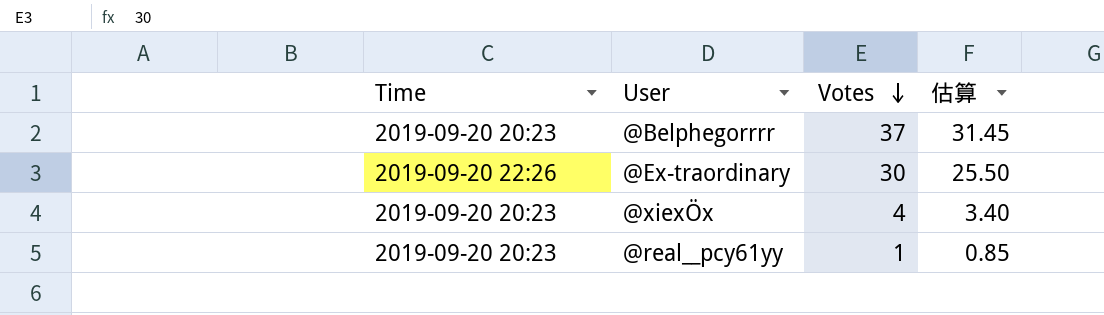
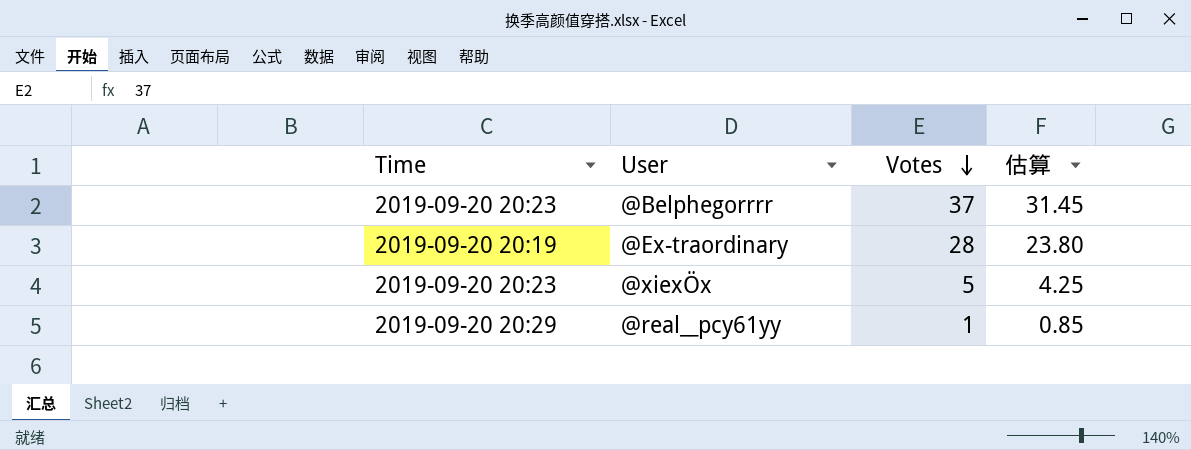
@Ex-traordinary | Time: 2019-09-20 22:26 -> 2019-09-20 20:19
@Ex-traordinary | Votes: 30 -> 28
@Ex-traordinary | 估算: 25.50 -> 23.80
@xiexÖx | Votes: 4 -> 5
@xiexÖx | 估算: 3.40 -> 4.25
@real__pcy61yy | Time: 2019-09-20 20:23 -> 2019-09-20 20:29

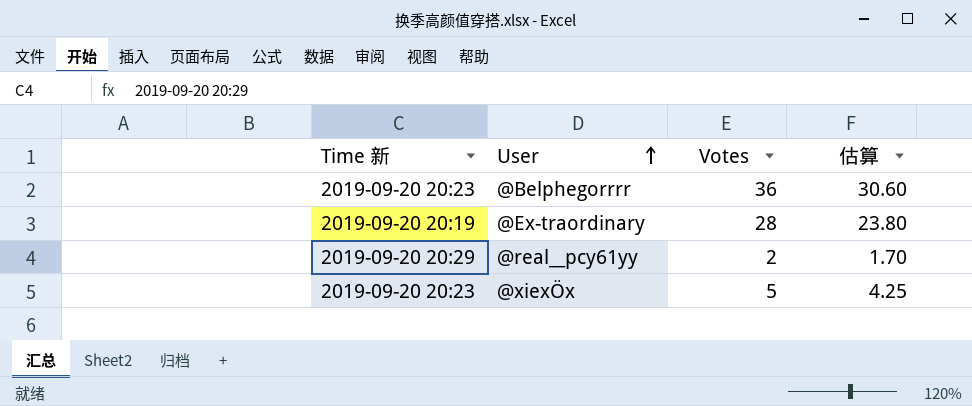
row order: Votes descending -> User ascending
column name: Time -> Time 新
@Belphegorrrr | Votes: 37 -> 36
@Belphegorrrr | 估算: 31.45 -> 30.60
@real__pcy61yy | Votes: 1 -> 2
@real__pcy61yy | 估算: 0.85 -> 1.70

